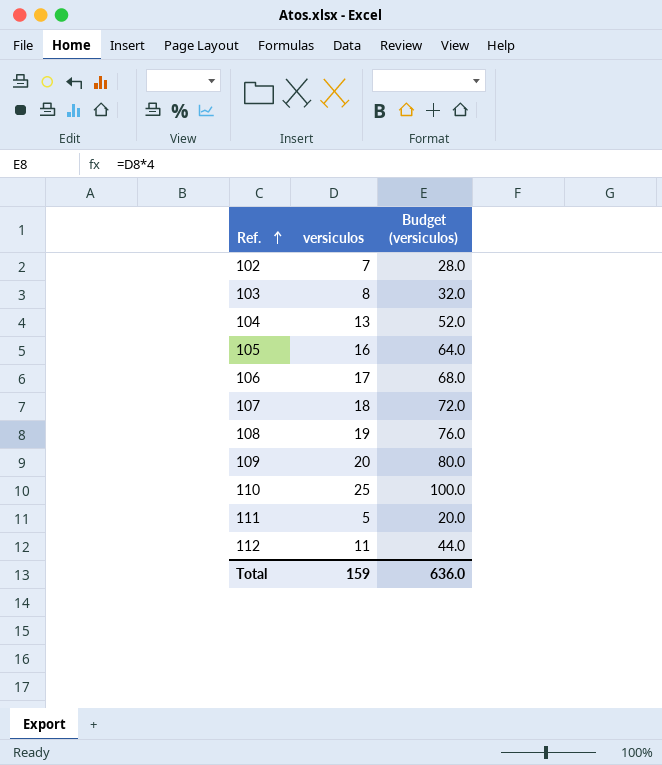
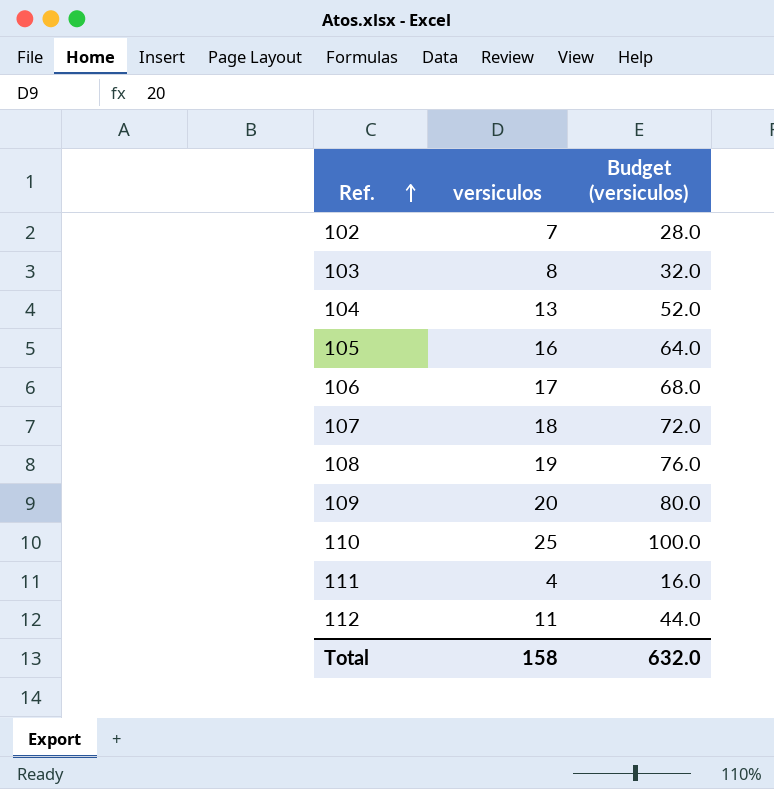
111 | versiculos: 5 -> 4
111 | Budget (versiculos): 20.0 -> 16.0
Total | versiculos: 159 -> 158
Total | Budget (versiculos): 636.0 -> 632.0

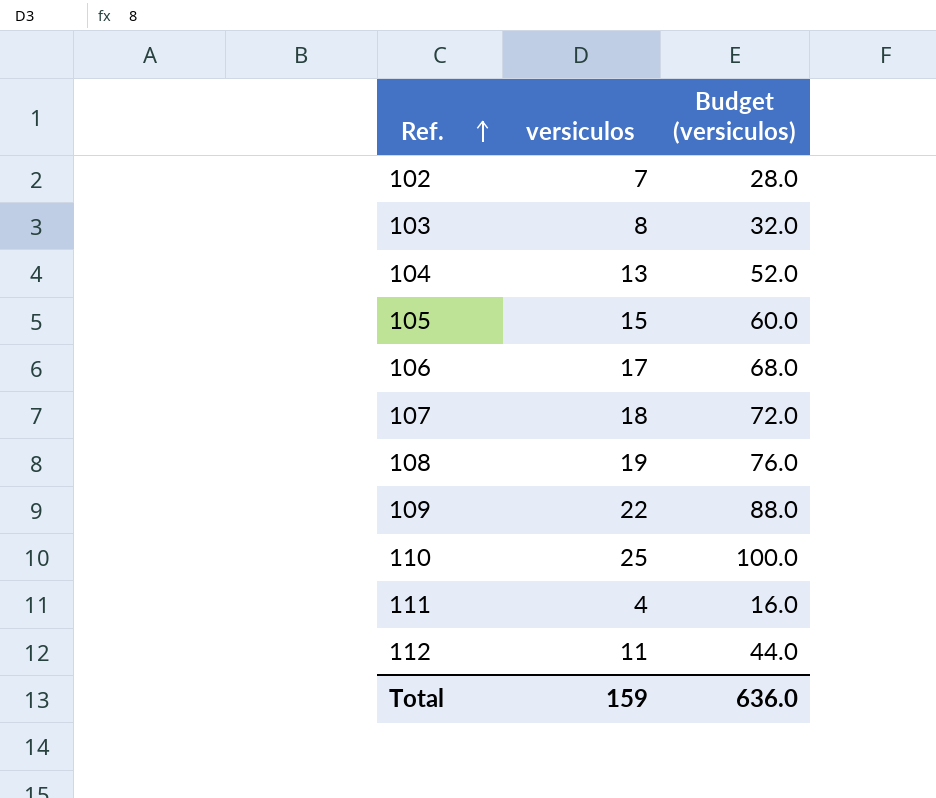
105 | versiculos: 16 -> 15
105 | Budget (versiculos): 64.0 -> 60.0
109 | versiculos: 20 -> 22
109 | Budget (versiculos): 80.0 -> 88.0
Total | versiculos: 158 -> 159
Total | Budget (versiculos): 632.0 -> 636.0

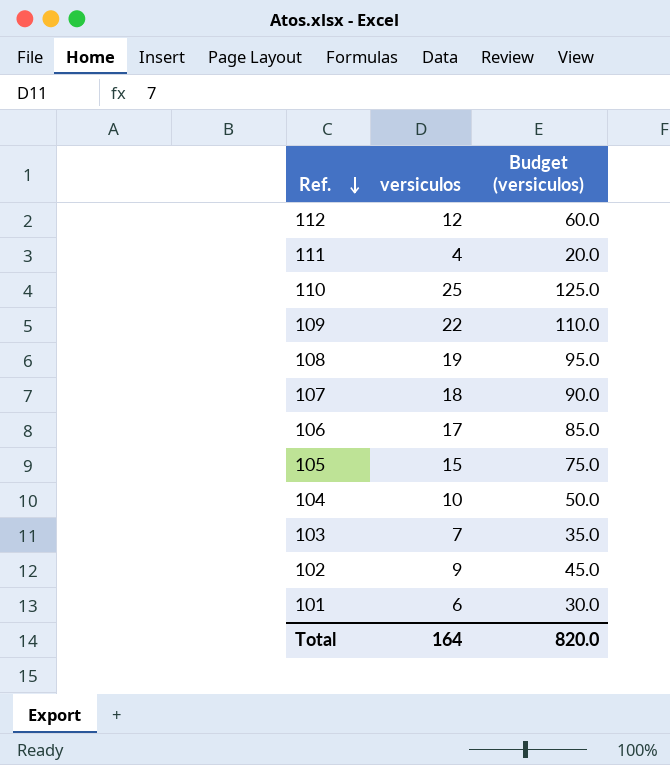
row order: Ref. ascending -> Ref. descending
column Budget (versiculos) | formula: [versiculos] * 4 -> [versiculos] * 5
112 | versiculos: 11 -> 12
104 | versiculos: 13 -> 10
103 | versiculos: 8 -> 7
102 | versiculos: 7 -> 9
row 101: none -> 6 | 30.0
Total | versiculos: 159 -> 164
Total | Budget (versiculos): 636.0 -> 820.0

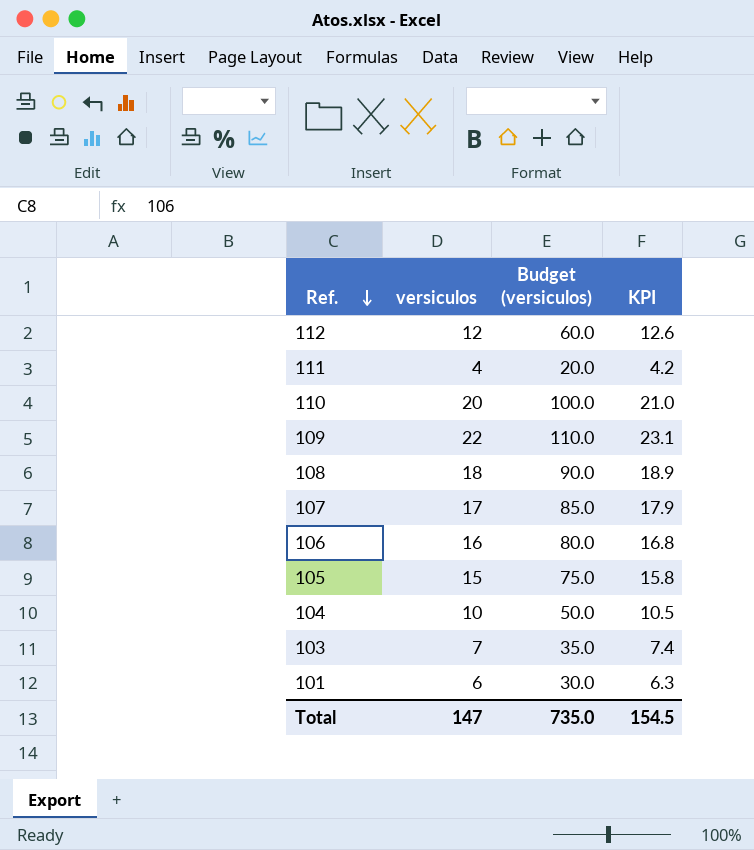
column KPI | formula: none -> [versiculos] * 1.05
row 102: 9 | 45.0 -> none
110 | versiculos: 25 -> 20
110 | Budget (versiculos): 125.0 -> 100.0
108 | versiculos: 19 -> 18
108 | Budget (versiculos): 95.0 -> 90.0
107 | versiculos: 18 -> 17
107 | Budget (versiculos): 90.0 -> 85.0
106 | versiculos: 17 -> 16
106 | Budget (versiculos): 85.0 -> 80.0
Total | versiculos: 164 -> 147
Total | Budget (versiculos): 820.0 -> 735.0

